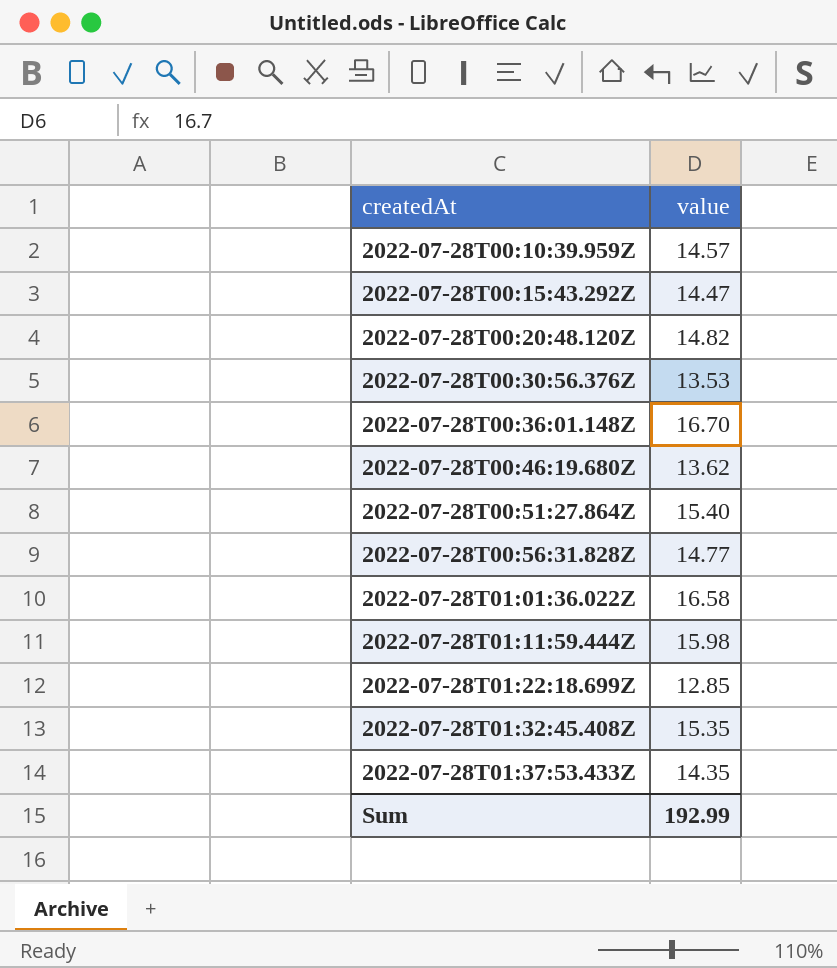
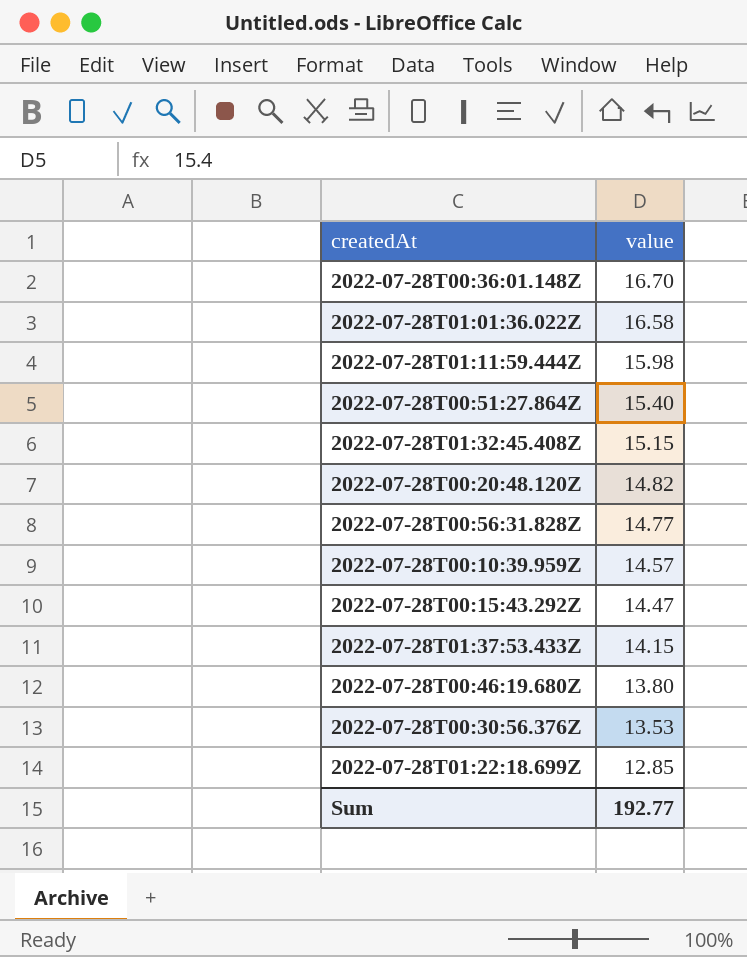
row order: createdAt ascending -> value descending
2022-07-28T01:32:45.408Z | value: 15.35 -> 15.15
2022-07-28T01:37:53.433Z | value: 14.35 -> 14.15
2022-07-28T00:46:19.680Z | value: 13.62 -> 13.80
Sum | value: 192.99 -> 192.77

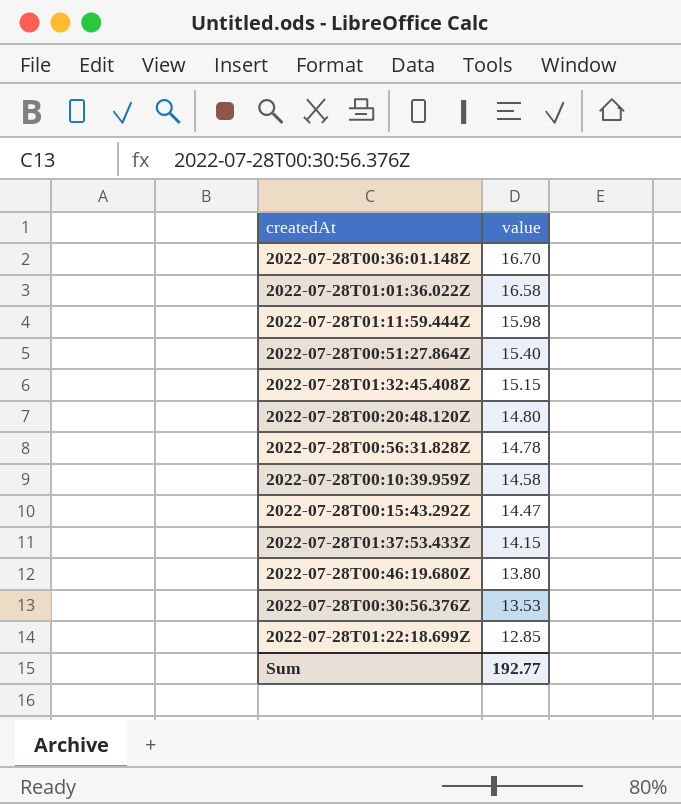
2022-07-28T00:20:48.120Z | value: 14.82 -> 14.80
2022-07-28T00:56:31.828Z | value: 14.77 -> 14.78
2022-07-28T00:10:39.959Z | value: 14.57 -> 14.58

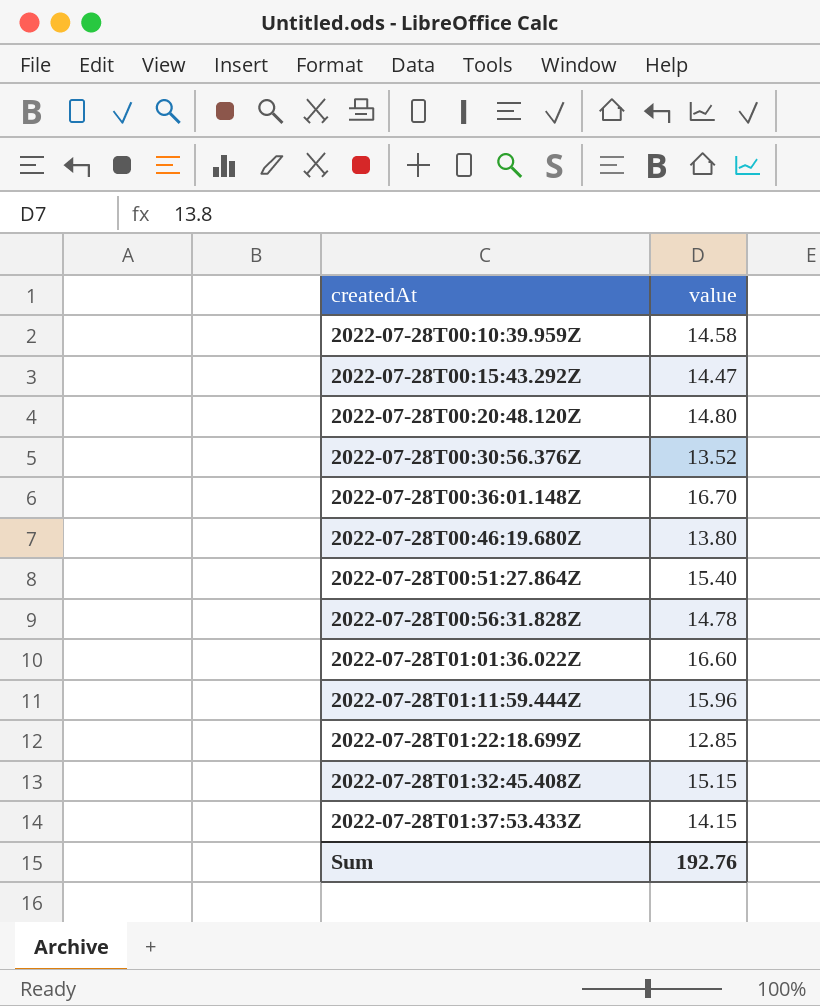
row order: value descending -> createdAt ascending
2022-07-28T00:30:56.376Z | value: 13.53 -> 13.52
2022-07-28T01:01:36.022Z | value: 16.58 -> 16.60
2022-07-28T01:11:59.444Z | value: 15.98 -> 15.96
Sum | value: 192.77 -> 192.76

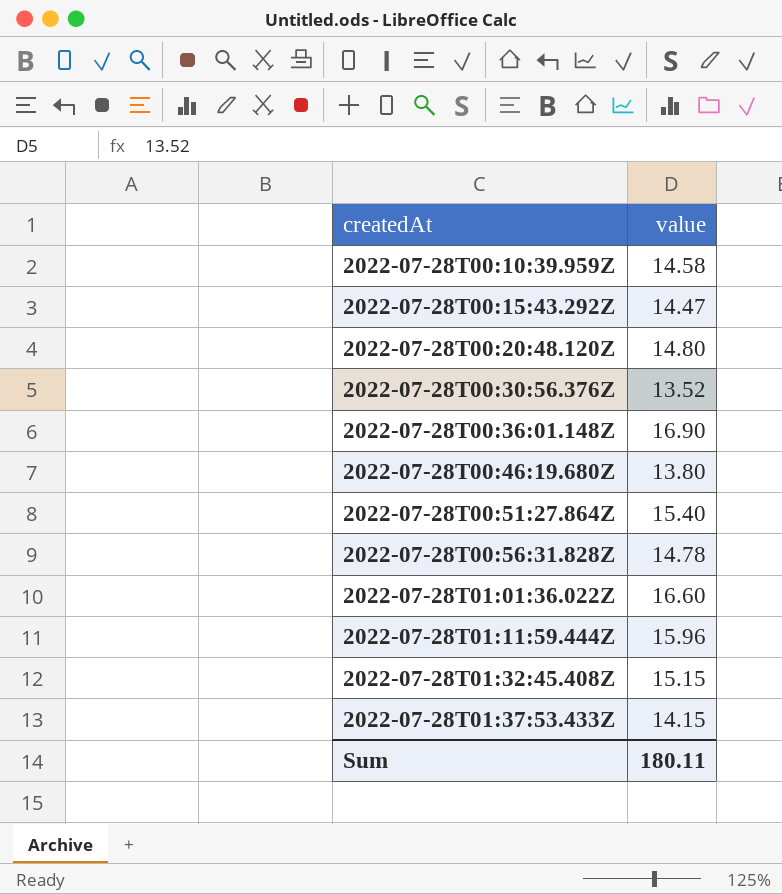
row 2022-07-28T01:22:18.699Z: 12.85 -> none
2022-07-28T00:36:01.148Z | value: 16.70 -> 16.90
Sum | value: 192.76 -> 180.11

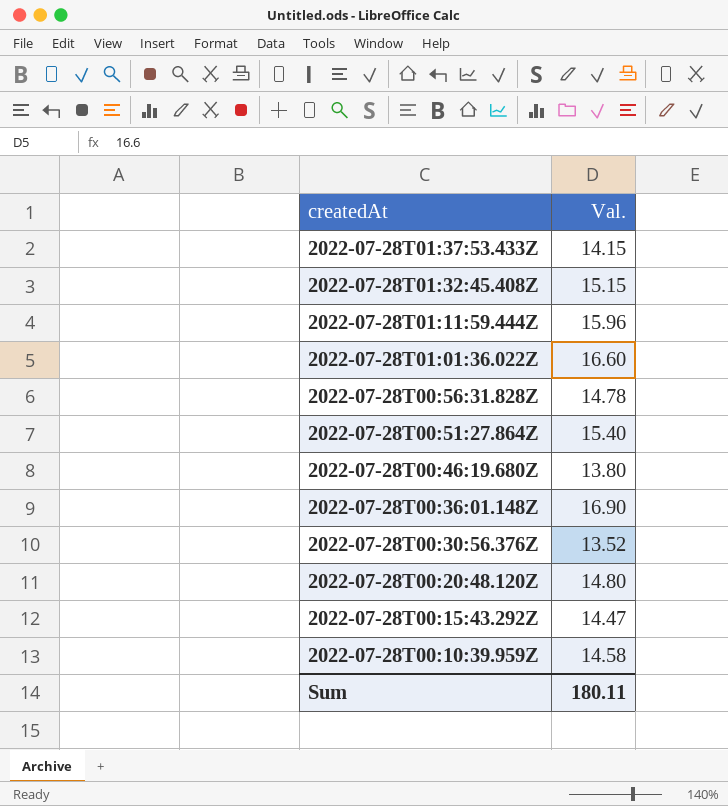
row order: createdAt ascending -> createdAt descending
column name: value -> Val.

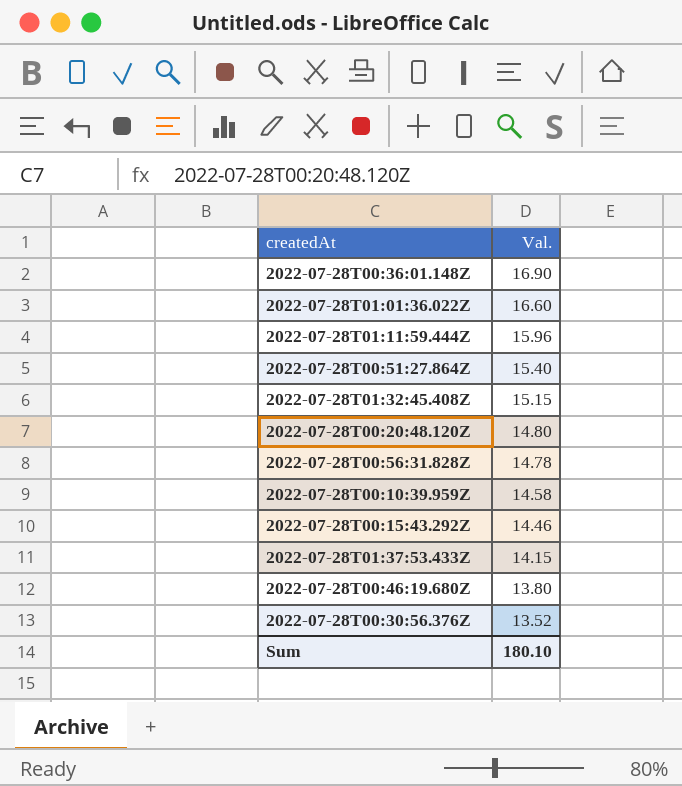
row order: createdAt descending -> Val. descending
2022-07-28T00:15:43.292Z | Val.: 14.47 -> 14.46
Sum | Val.: 180.11 -> 180.10

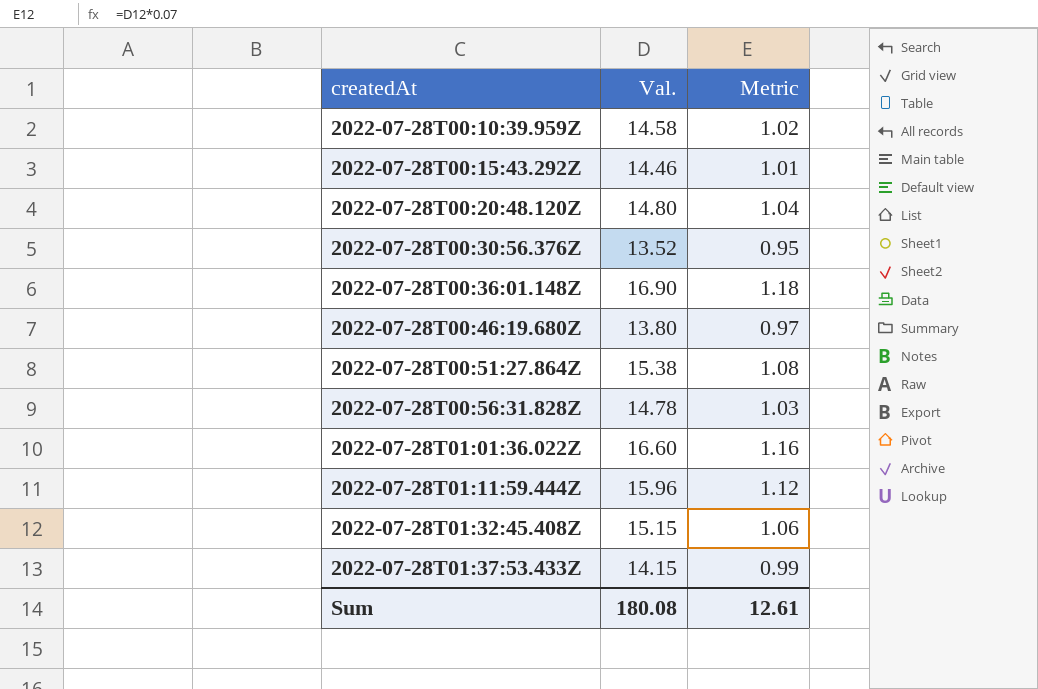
row order: Val. descending -> createdAt ascending
column Metric | formula: none -> [Val.] * 0.07
2022-07-28T00:51:27.864Z | Val.: 15.40 -> 15.38
Sum | Val.: 180.10 -> 180.08

